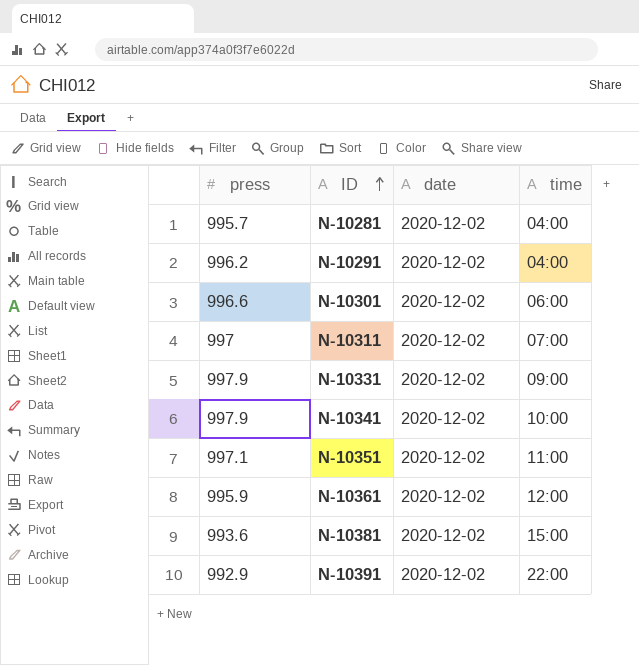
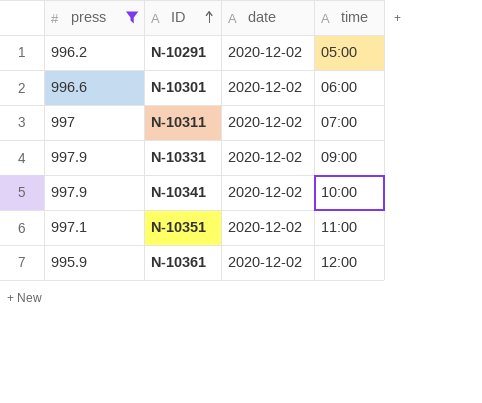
filter: none -> press >= 995.9
N-10291 | time: 04:00 -> 05:00

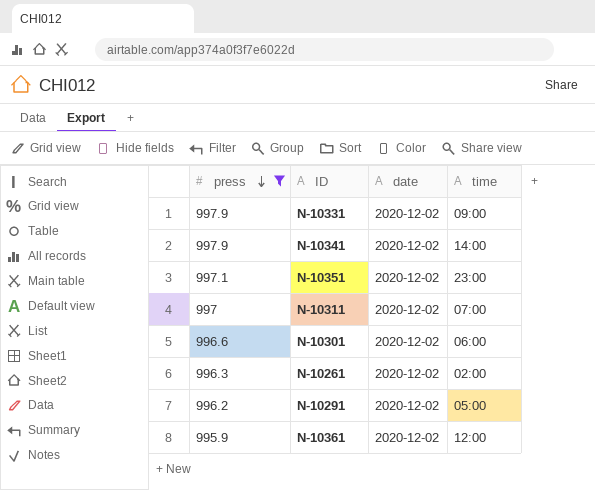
row order: ID ascending -> press descending
N-10341 | time: 10:00 -> 14:00
N-10351 | time: 11:00 -> 23:00
row N-10261: none -> 996.3 | 2020-12-02 | 02:00

